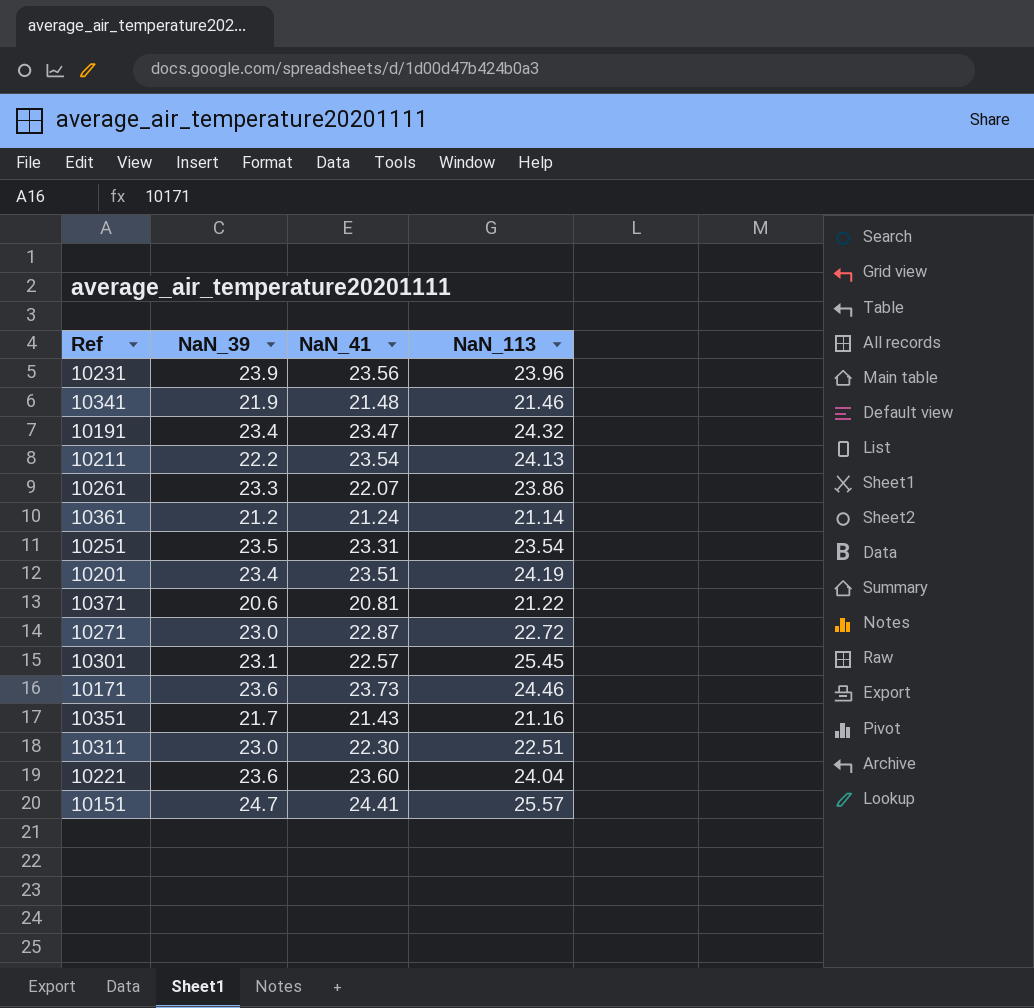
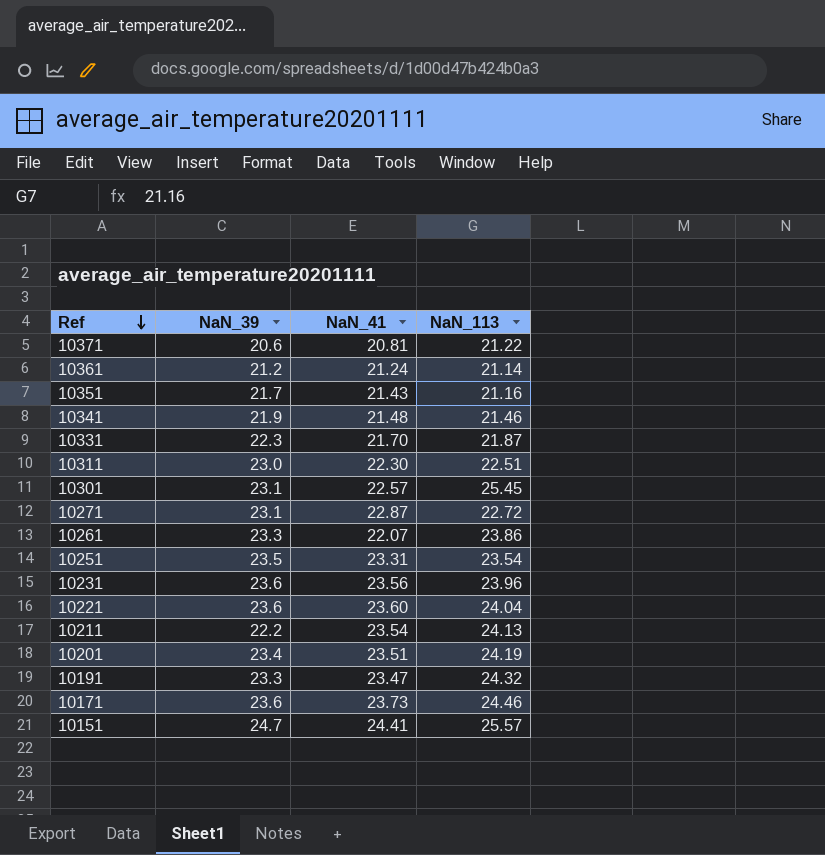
row order: none -> Ref descending
row 10331: none -> 22.3 | 21.70 | 21.87
10271 | NaN_39: 23.0 -> 23.1
10231 | NaN_39: 23.9 -> 23.6
10191 | NaN_39: 23.4 -> 23.3

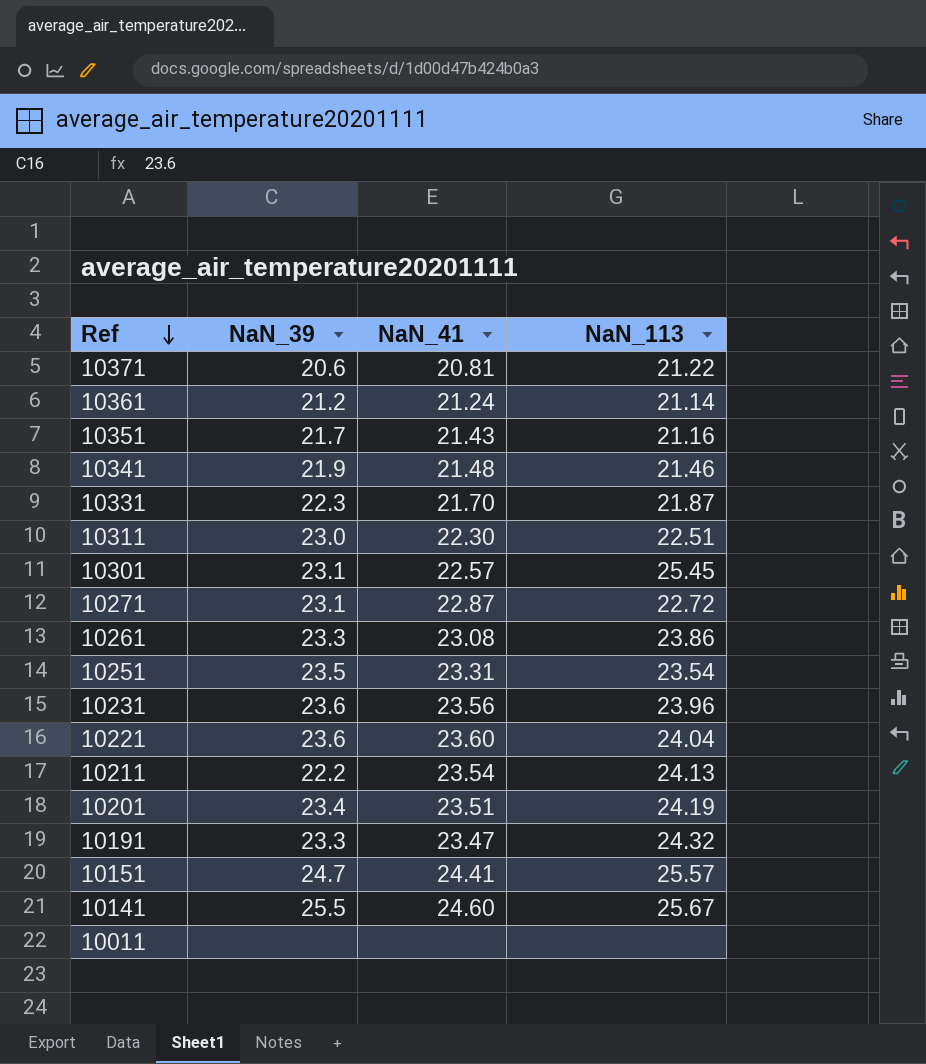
row 10171: 23.6 | 23.73 | 24.46 -> none
10261 | NaN_41: 22.07 -> 23.08
row 10141: none -> 25.5 | 24.60 | 25.67
row 10011: none -> none | none | none

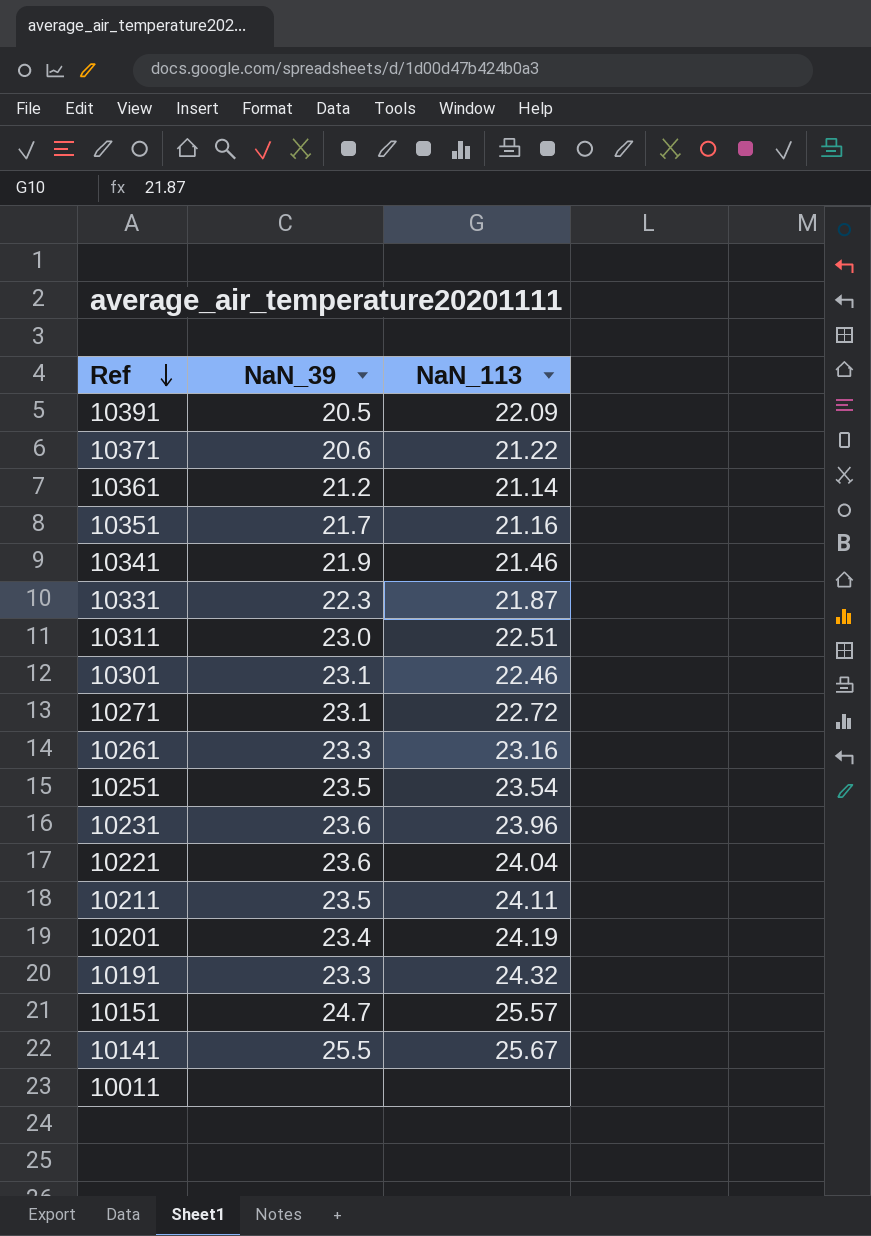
column NaN_41 | position: 3 -> none
row 10391: none -> 20.5 | 22.09
10301 | NaN_113: 25.45 -> 22.46
10261 | NaN_113: 23.86 -> 23.16
10211 | NaN_39: 22.2 -> 23.5
10211 | NaN_113: 24.13 -> 24.11

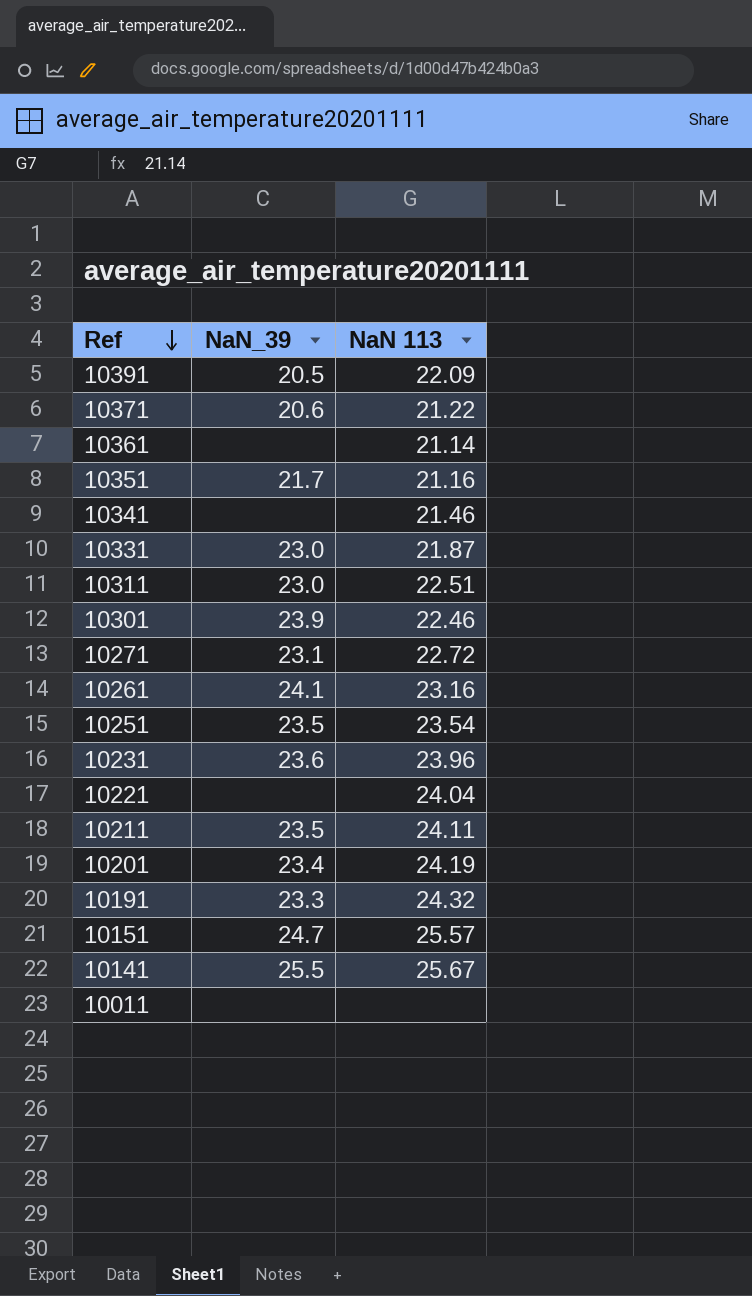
column name: NaN_113 -> NaN 113
10361 | NaN_39: 21.2 -> none
10341 | NaN_39: 21.9 -> none
10331 | NaN_39: 22.3 -> 23.0
10301 | NaN_39: 23.1 -> 23.9
10261 | NaN_39: 23.3 -> 24.1
10221 | NaN_39: 23.6 -> none

